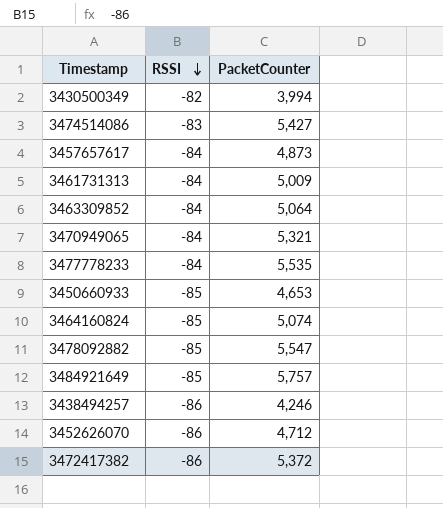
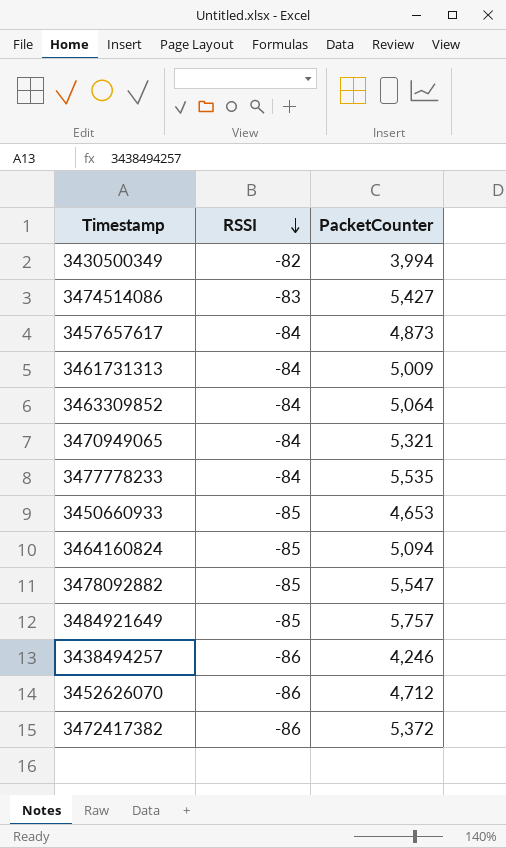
3464160824 | PacketCounter: 5,074 -> 5,094

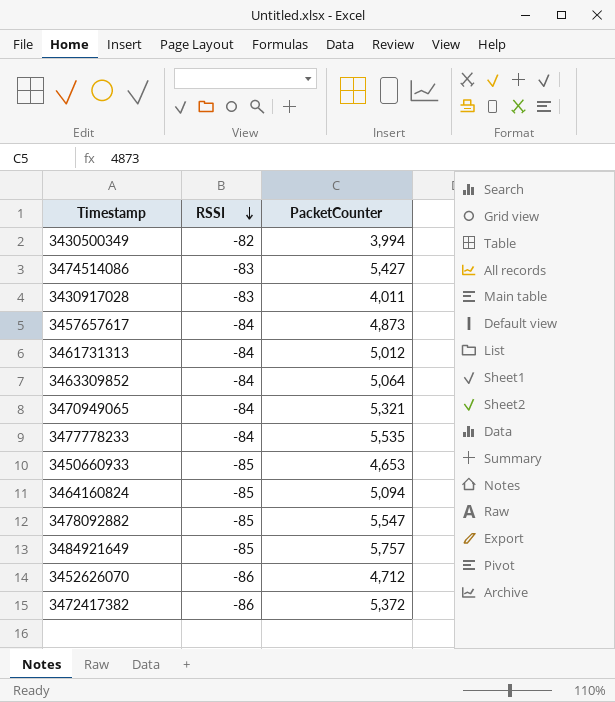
row 3438494257: -86 | 4,246 -> none
row 3430917028: none -> -83 | 4,011
3461731313 | PacketCounter: 5,009 -> 5,012

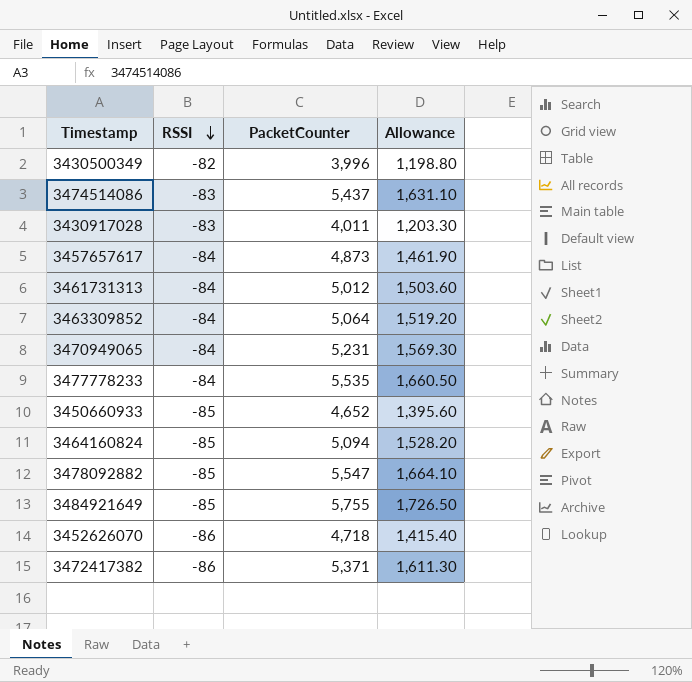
column Allowance | formula: none -> [PacketCounter] * 0.3
3430500349 | PacketCounter: 3,994 -> 3,996
3474514086 | PacketCounter: 5,427 -> 5,437
3470949065 | PacketCounter: 5,321 -> 5,231
3450660933 | PacketCounter: 4,653 -> 4,652
3484921649 | PacketCounter: 5,757 -> 5,755
3452626070 | PacketCounter: 4,712 -> 4,718
3472417382 | PacketCounter: 5,372 -> 5,371

